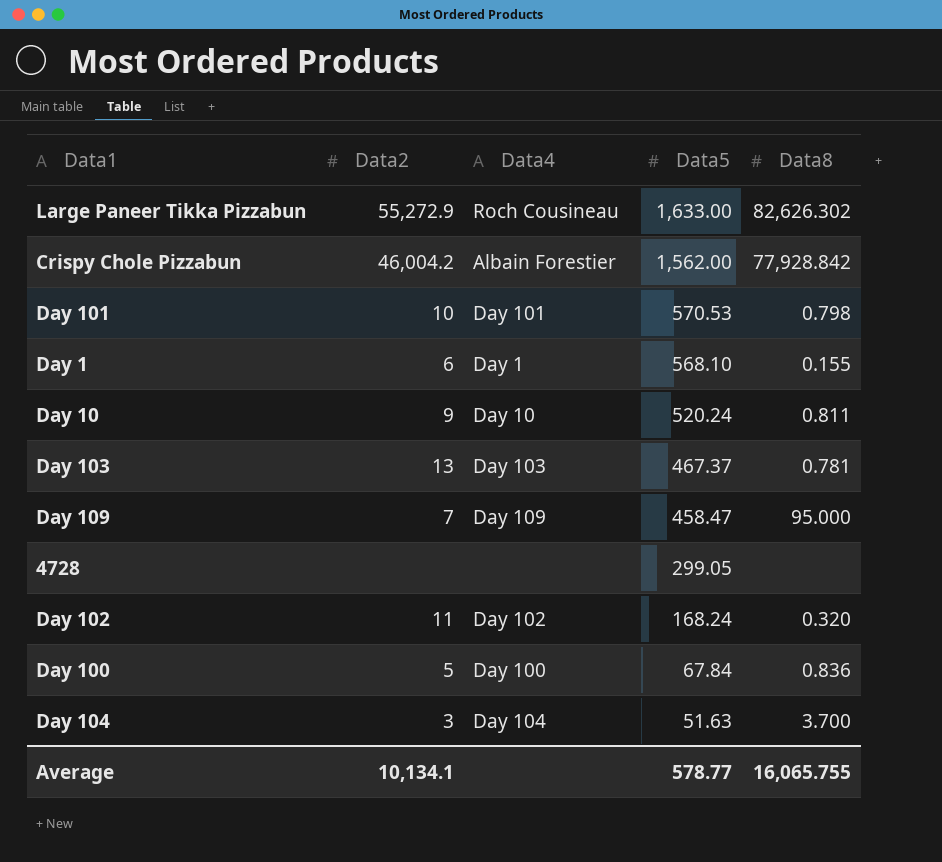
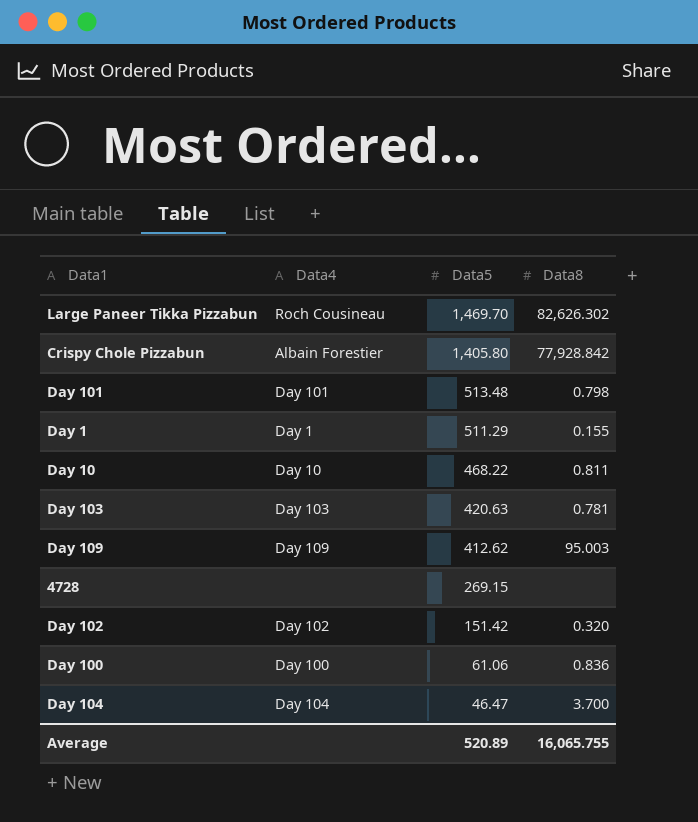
column Data2 | position: 2 -> none
Large Paneer Tikka Pizzabun | Data5: 1,633.00 -> 1,469.70
Crispy Chole Pizzabun | Data5: 1,562.00 -> 1,405.80
Day 101 | Data5: 570.53 -> 513.48
Day 1 | Data5: 568.10 -> 511.29
Day 10 | Data5: 520.24 -> 468.22
Day 103 | Data5: 467.37 -> 420.63
Day 109 | Data5: 458.47 -> 412.62
Day 109 | Data8: 95.000 -> 95.003
4728 | Data5: 299.05 -> 269.15
Day 102 | Data5: 168.24 -> 151.42
Day 100 | Data5: 67.84 -> 61.06
Day 104 | Data5: 51.63 -> 46.47
Average | Data5: 578.77 -> 520.89

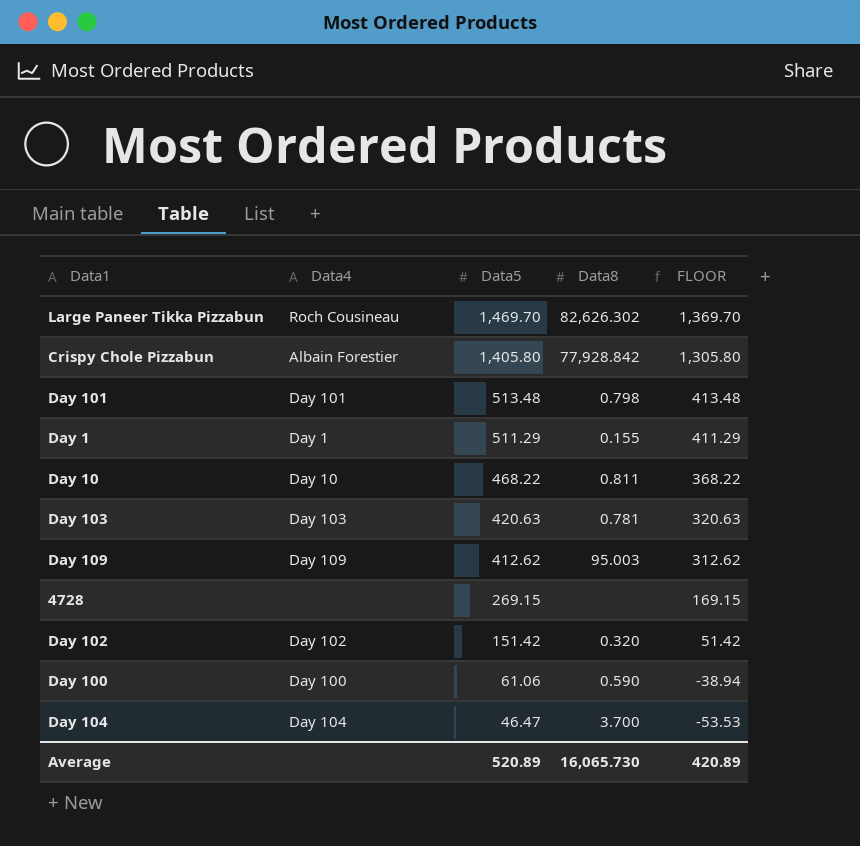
column FLOOR | formula: none -> [Data5] - 100
Day 100 | Data8: 0.836 -> 0.590
Average | Data8: 16,065.755 -> 16,065.730

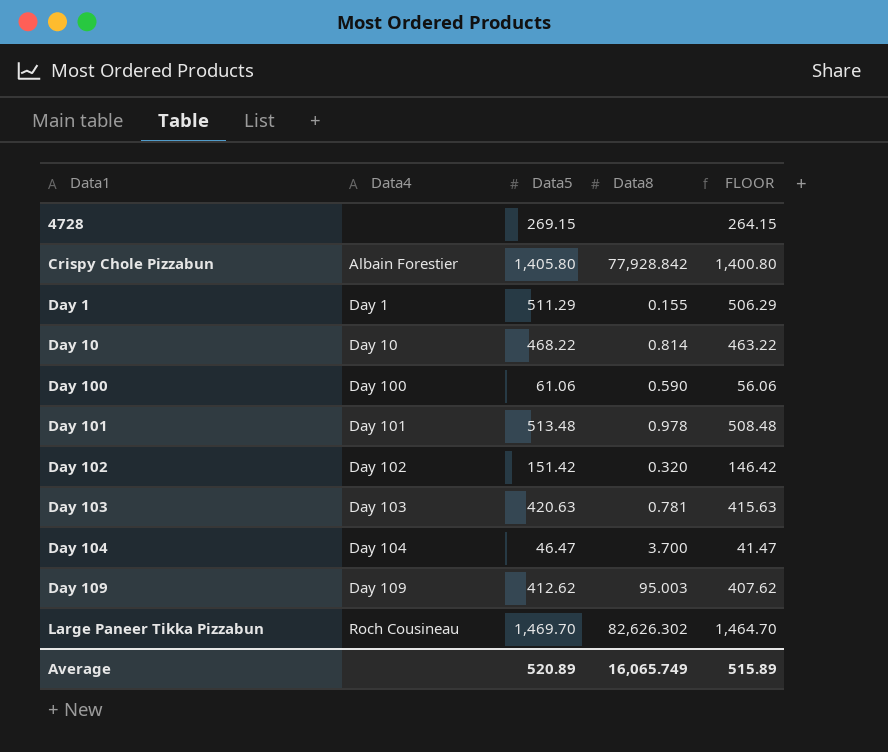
row order: Data5 descending -> Data1 ascending
column FLOOR | formula: [Data5] - 100 -> [Data5] - 5
Day 10 | Data8: 0.811 -> 0.814
Day 101 | Data8: 0.798 -> 0.978
Average | Data8: 16,065.730 -> 16,065.749
Average | FLOOR: 420.89 -> 515.89

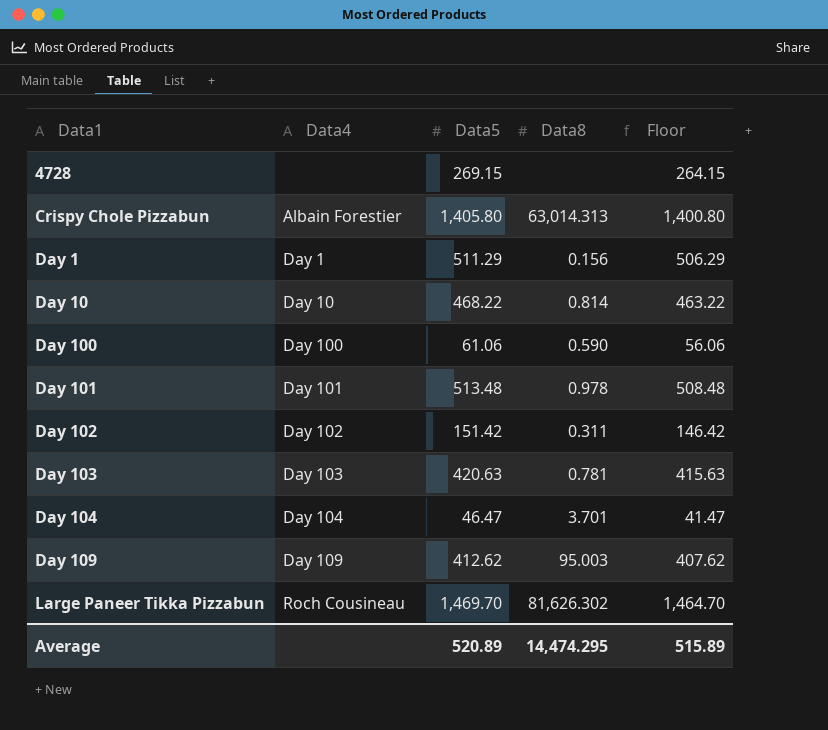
column name: FLOOR -> Floor
Crispy Chole Pizzabun | Data8: 77,928.842 -> 63,014.313
Day 1 | Data8: 0.155 -> 0.156
Day 102 | Data8: 0.320 -> 0.311
Day 104 | Data8: 3.700 -> 3.701
Large Paneer Tikka Pizzabun | Data8: 82,626.302 -> 81,626.302
Average | Data8: 16,065.749 -> 14,474.295

